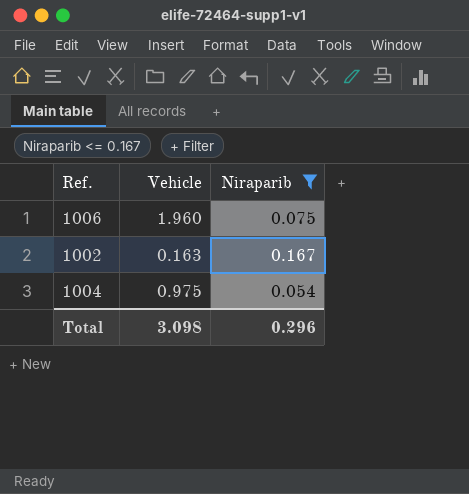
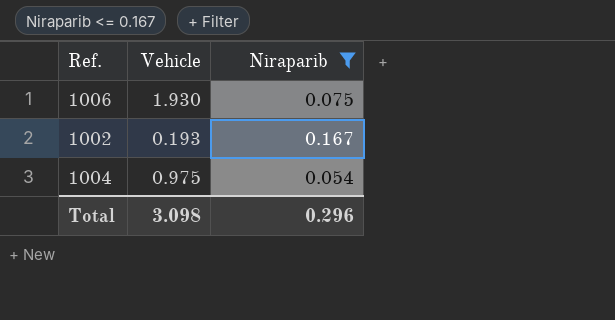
1006 | Vehicle: 1.960 -> 1.930
1002 | Vehicle: 0.163 -> 0.193

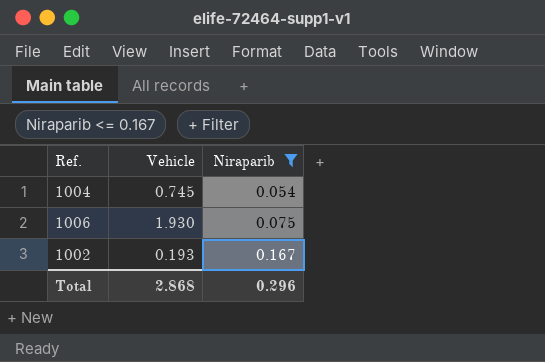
row order: none -> Niraparib ascending
1004 | Vehicle: 0.975 -> 0.745
Total | Vehicle: 3.098 -> 2.868

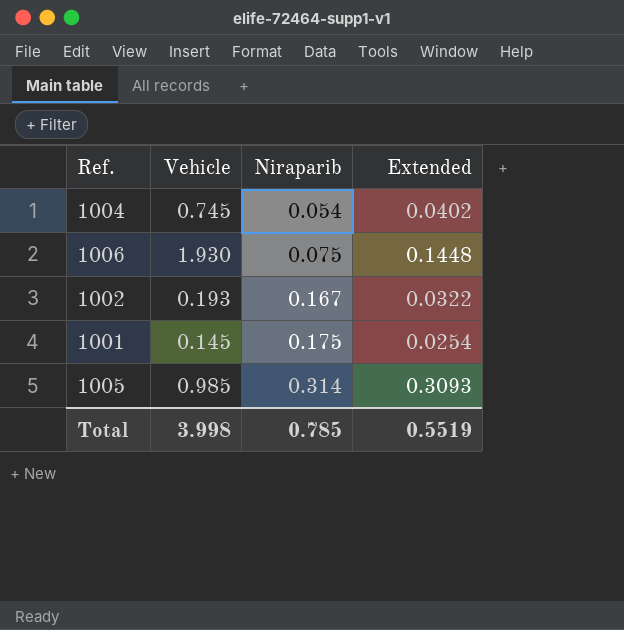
filter: Niraparib <= 0.167 -> none
column Extended | formula: none -> [Vehicle] * [Niraparib]
Total | Vehicle: 2.868 -> 3.998
Total | Niraparib: 0.296 -> 0.785

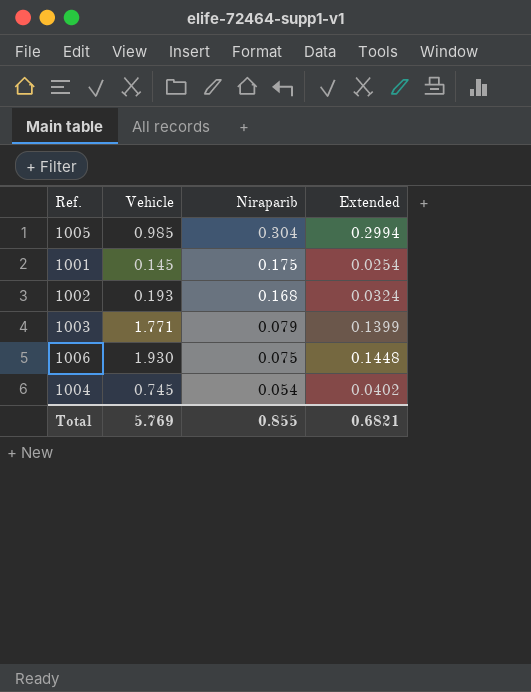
row order: Niraparib ascending -> Niraparib descending
1005 | Niraparib: 0.314 -> 0.304
1005 | Extended: 0.3093 -> 0.2994
1002 | Niraparib: 0.167 -> 0.168
1002 | Extended: 0.0322 -> 0.0324
row 1003: none -> 1.771 | 0.079 | 0.1399
Total | Vehicle: 3.998 -> 5.769
Total | Niraparib: 0.785 -> 0.855
Total | Extended: 0.5519 -> 0.6821

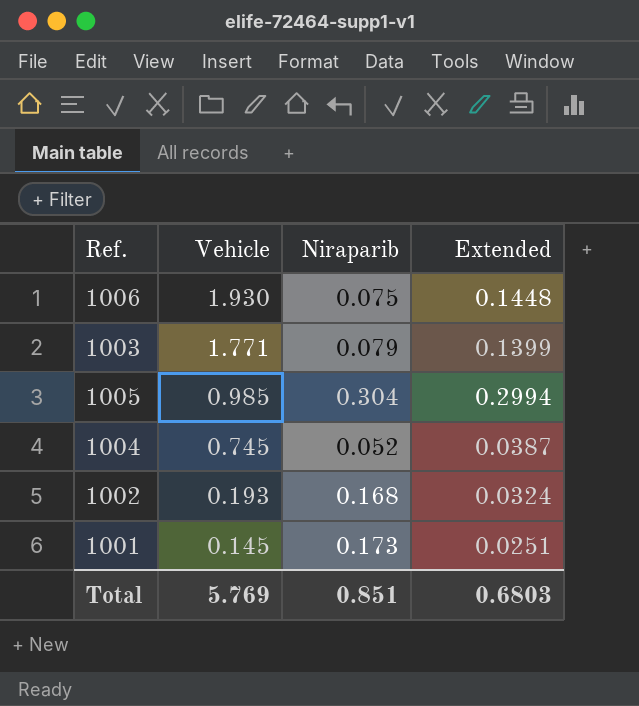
row order: Niraparib descending -> Vehicle descending
1004 | Niraparib: 0.054 -> 0.052
1004 | Extended: 0.0402 -> 0.0387
1001 | Niraparib: 0.175 -> 0.173
1001 | Extended: 0.0254 -> 0.0251
Total | Niraparib: 0.855 -> 0.851
Total | Extended: 0.6821 -> 0.6803

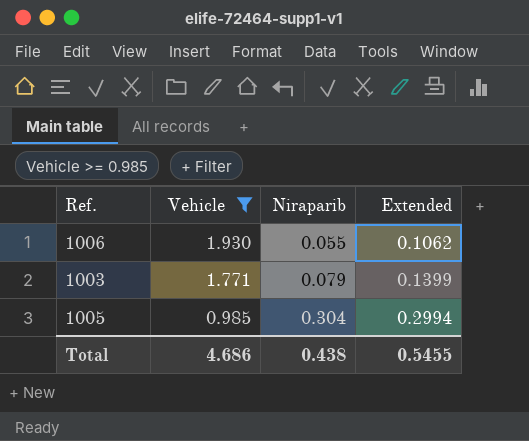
filter: none -> Vehicle >= 0.985
1006 | Niraparib: 0.075 -> 0.055
1006 | Extended: 0.1448 -> 0.1062
Total | Vehicle: 5.769 -> 4.686
Total | Niraparib: 0.851 -> 0.438
Total | Extended: 0.6803 -> 0.5455

